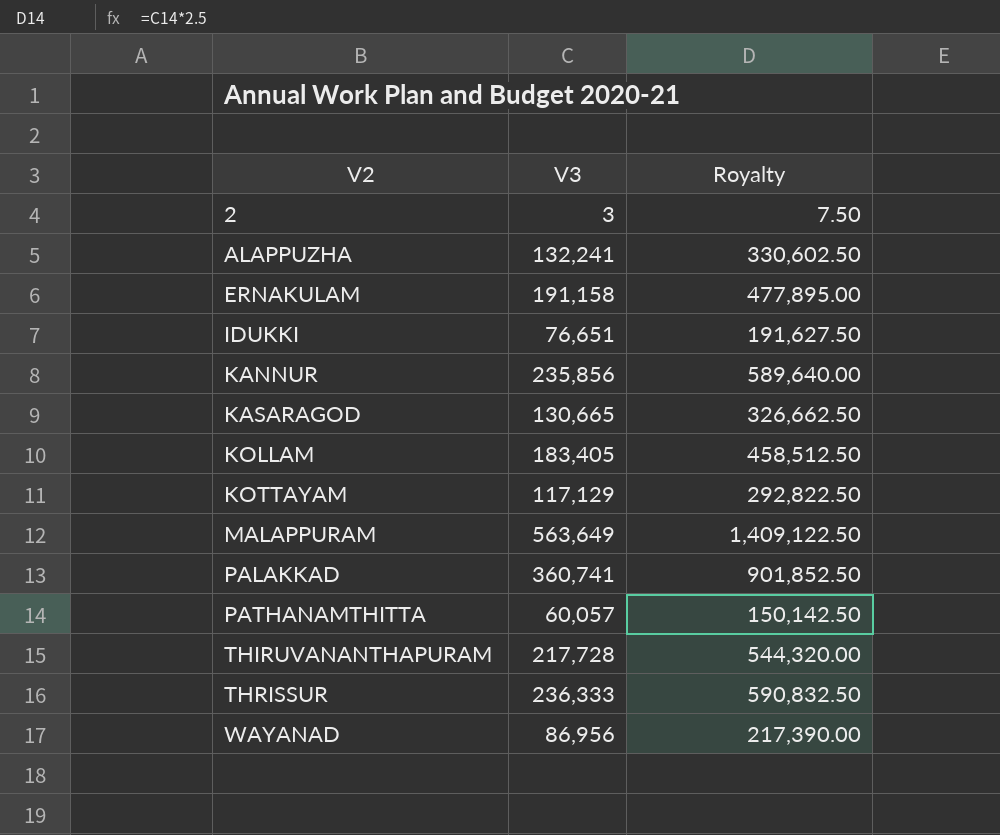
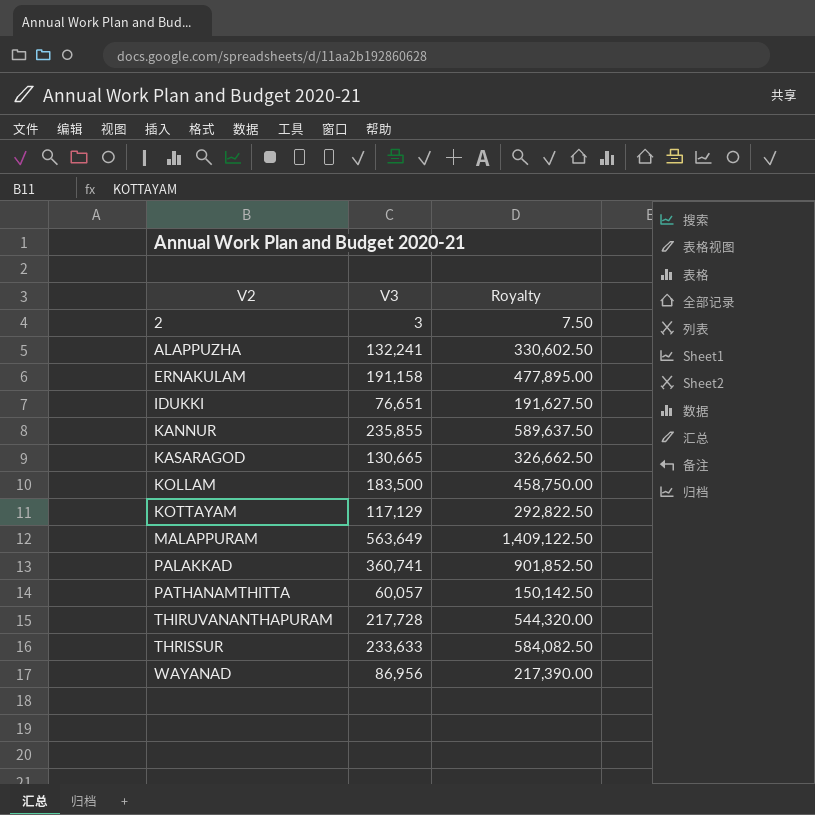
KANNUR | V3: 235,856 -> 235,855
KANNUR | Royalty: 589,640.00 -> 589,637.50
KOLLAM | V3: 183,405 -> 183,500
KOLLAM | Royalty: 458,512.50 -> 458,750.00
THRISSUR | V3: 236,333 -> 233,633
THRISSUR | Royalty: 590,832.50 -> 584,082.50

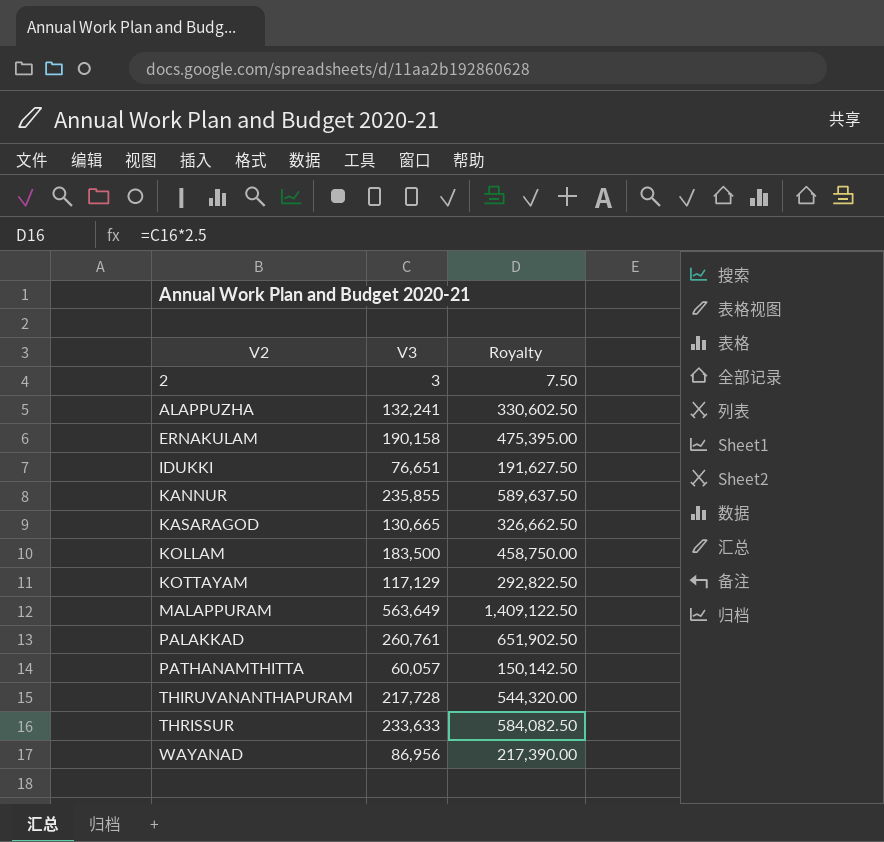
ERNAKULAM | V3: 191,158 -> 190,158
ERNAKULAM | Royalty: 477,895.00 -> 475,395.00
PALAKKAD | V3: 360,741 -> 260,761
PALAKKAD | Royalty: 901,852.50 -> 651,902.50

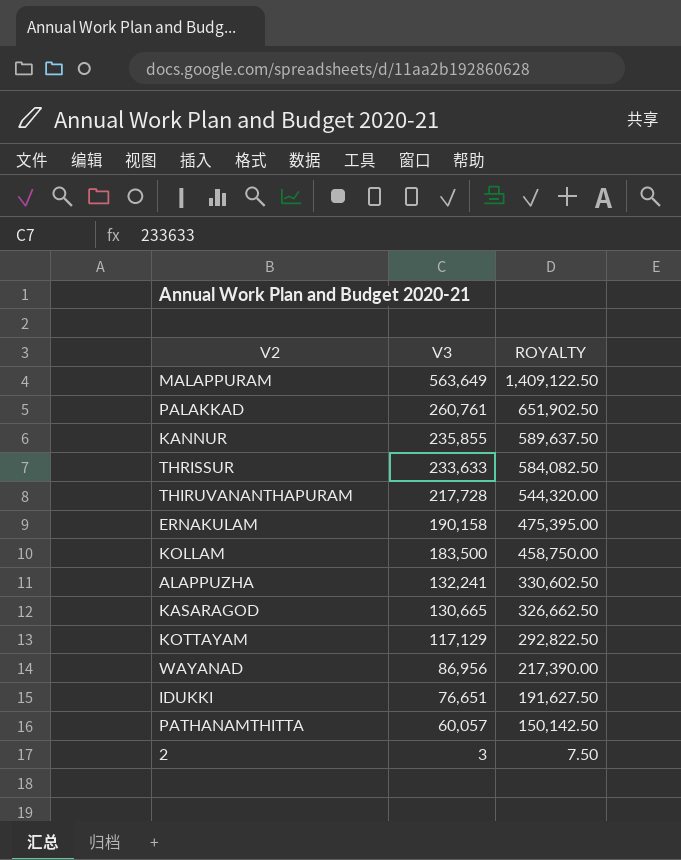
row order: V2 ascending -> V3 descending
column name: Royalty -> ROYALTY

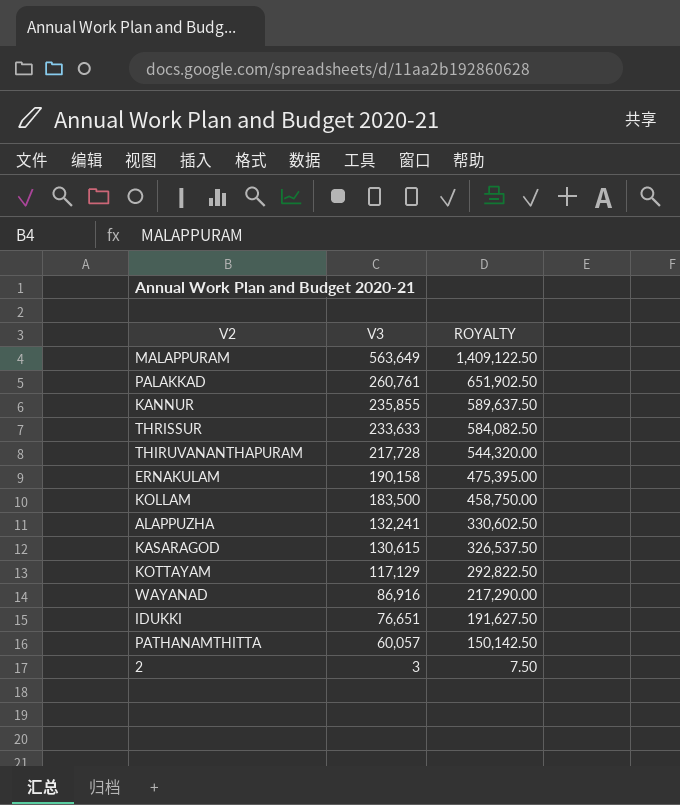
KASARAGOD | V3: 130,665 -> 130,615
KASARAGOD | ROYALTY: 326,662.50 -> 326,537.50
WAYANAD | V3: 86,956 -> 86,916
WAYANAD | ROYALTY: 217,390.00 -> 217,290.00

